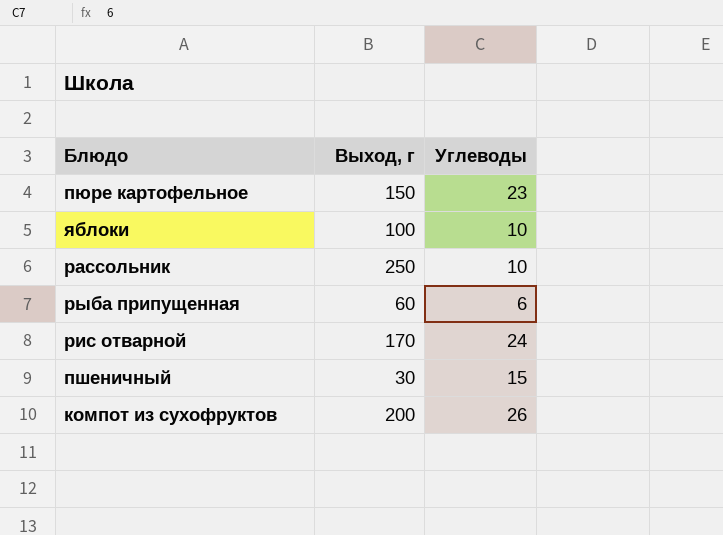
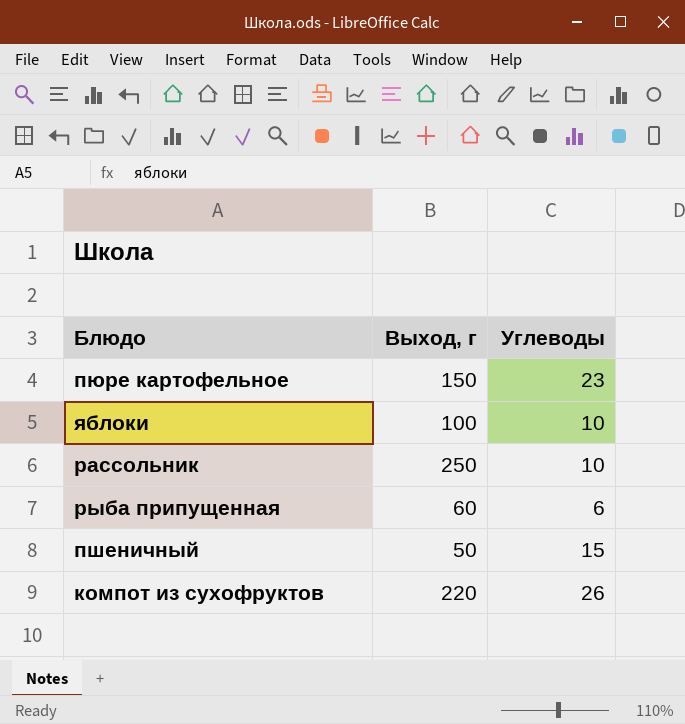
row рис отварной: 170 | 24 -> none
пшеничный | Выход, г: 30 -> 50
компот из сухофруктов | Выход, г: 200 -> 220

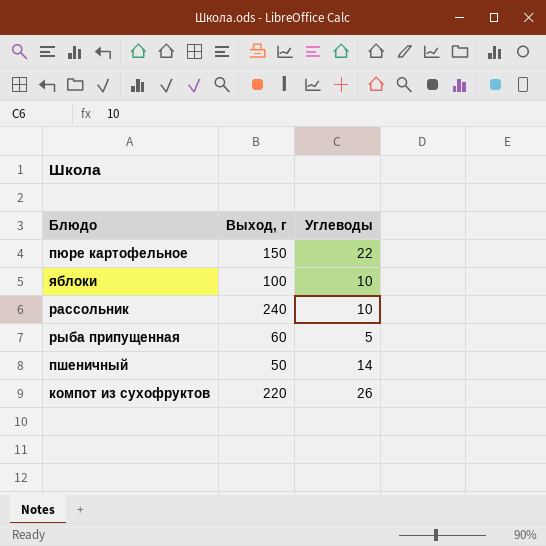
пюре картофельное | Углеводы: 23 -> 22
рассольник | Выход, г: 250 -> 240
рыба припущенная | Углеводы: 6 -> 5
пшеничный | Углеводы: 15 -> 14

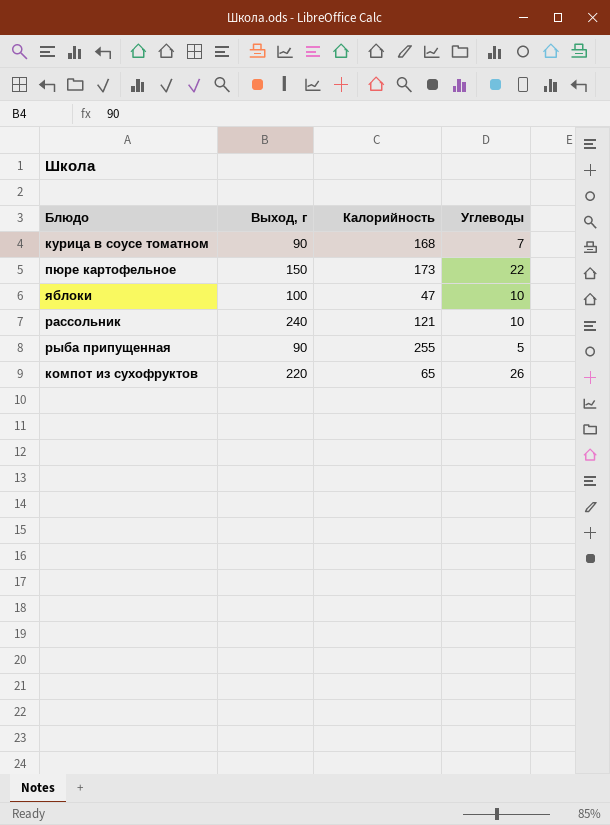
column Калорийность | position: none -> 3
row пшеничный: 50 | 14 -> none
row курица в соусе томатном: none -> 90 | 168 | 7
рыба припущенная | Выход, г: 60 -> 90

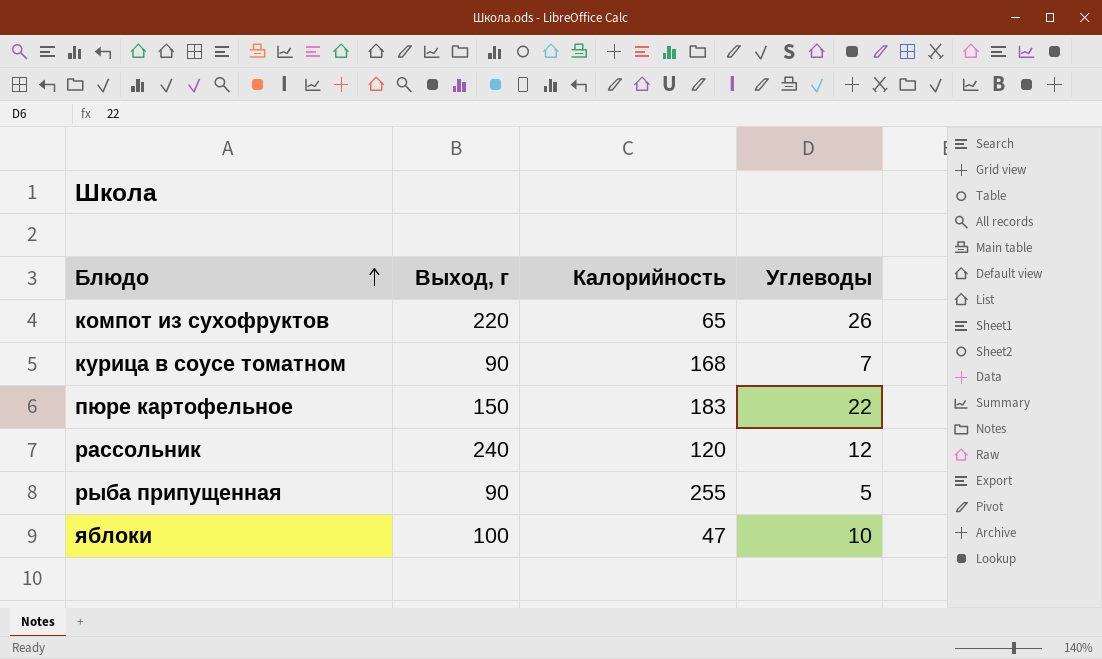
row order: none -> Блюдо ascending
пюре картофельное | Калорийность: 173 -> 183
рассольник | Калорийность: 121 -> 120
рассольник | Углеводы: 10 -> 12

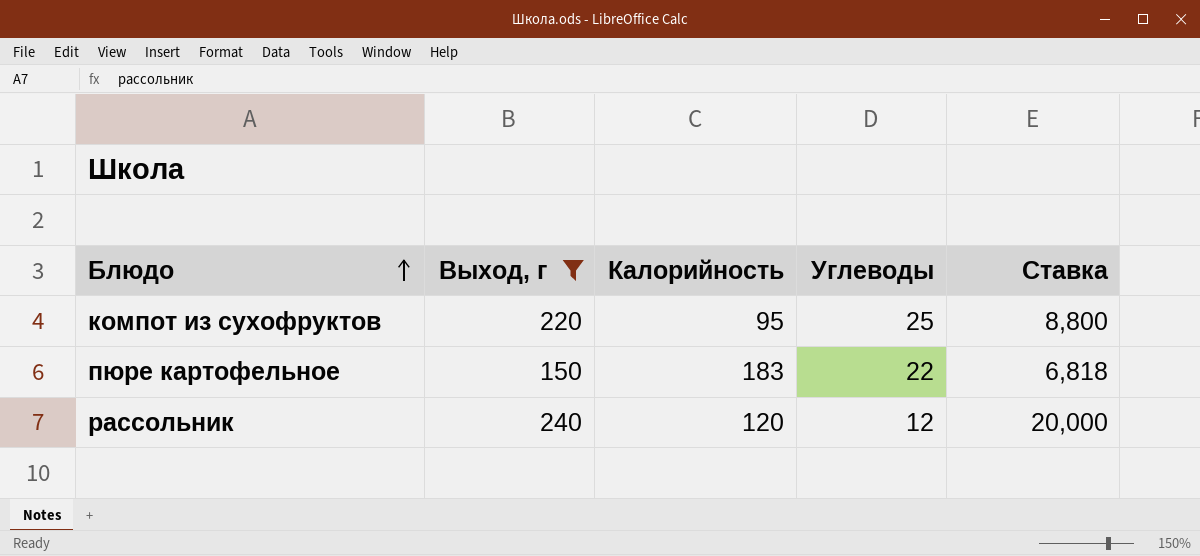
filter: none -> Выход, г >= 150
column Ставка | formula: none -> [Выход, г] / [Углеводы]
компот из сухофруктов | Калорийность: 65 -> 95
компот из сухофруктов | Углеводы: 26 -> 25

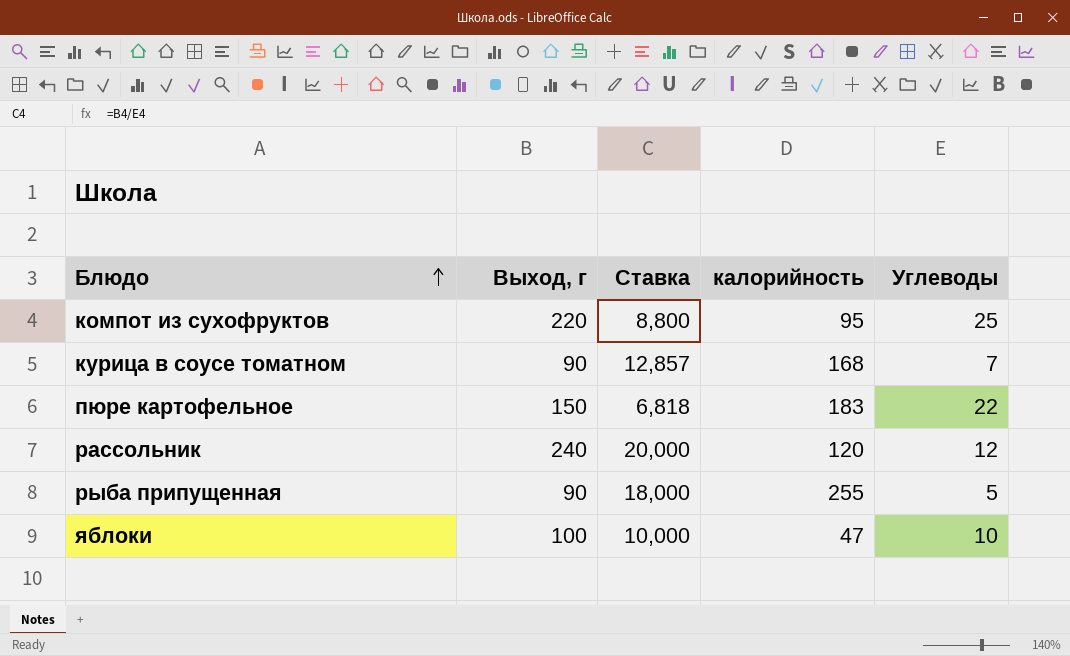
filter: Выход, г >= 150 -> none
column Ставка | position: 5 -> 3
column name: Калорийность -> калорийность

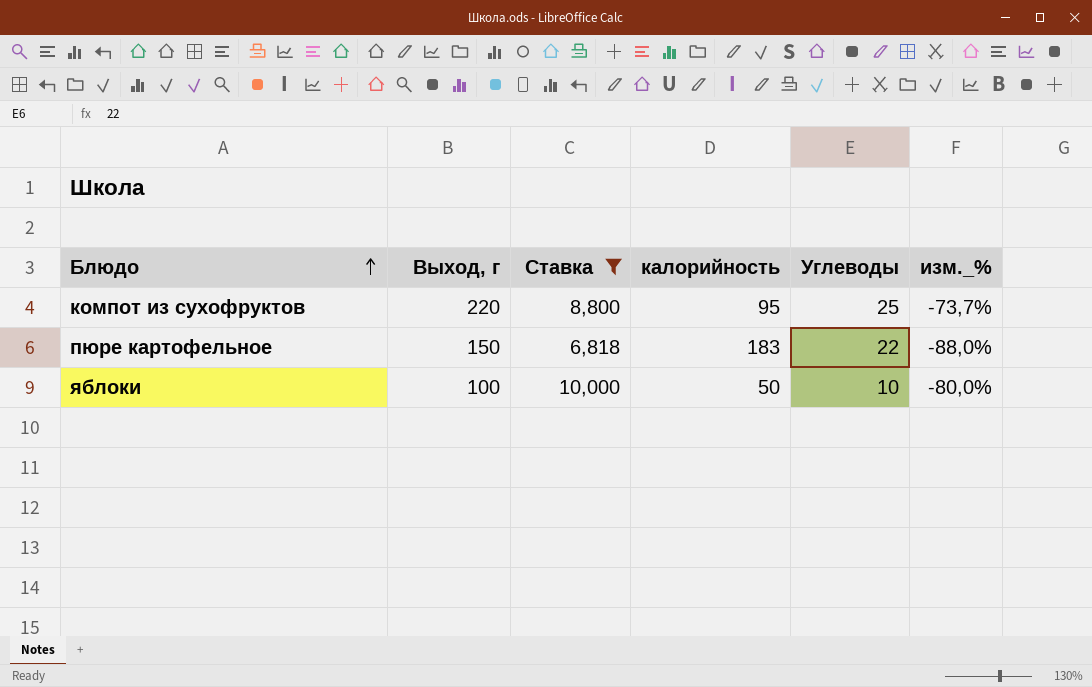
filter: none -> Ставка <= 10,000
column изм._% | formula: none -> ([Углеводы] - [калорийность]) / [калорийность]
яблоки | калорийность: 47 -> 50

